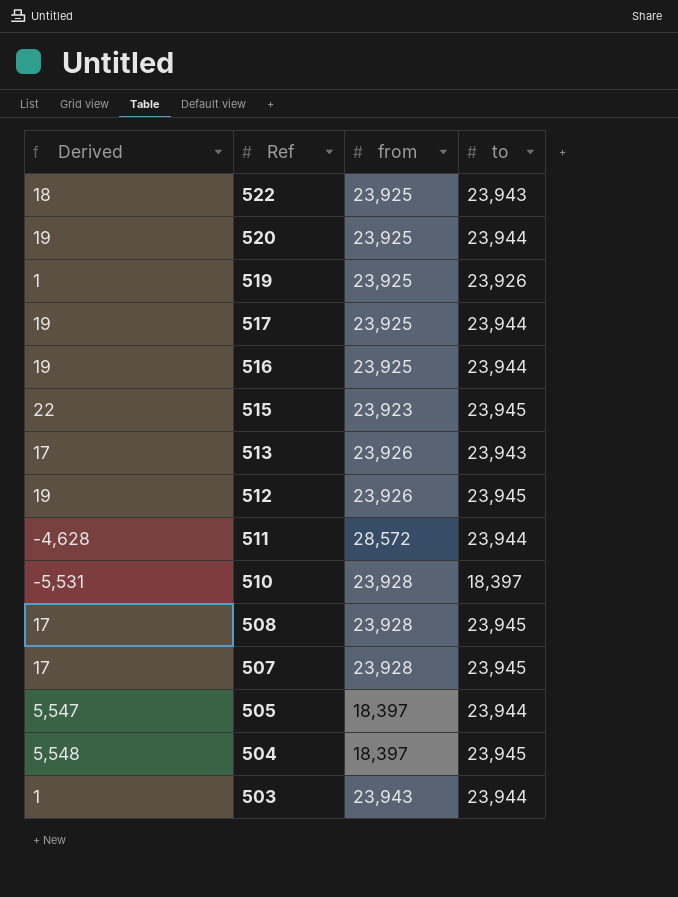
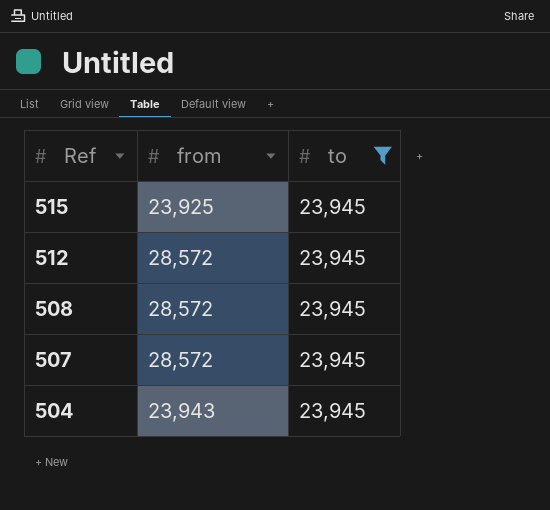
filter: none -> to = 23,945
column Derived | formula: [to] - [from] -> none
515 | from: 23,923 -> 23,925
512 | from: 23,926 -> 28,572
508 | from: 23,928 -> 28,572
507 | from: 23,928 -> 28,572
504 | from: 18,397 -> 23,943

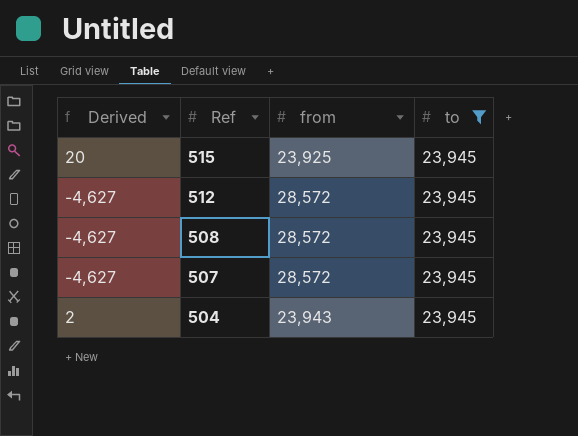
column Derived | formula: none -> [to] - [from]

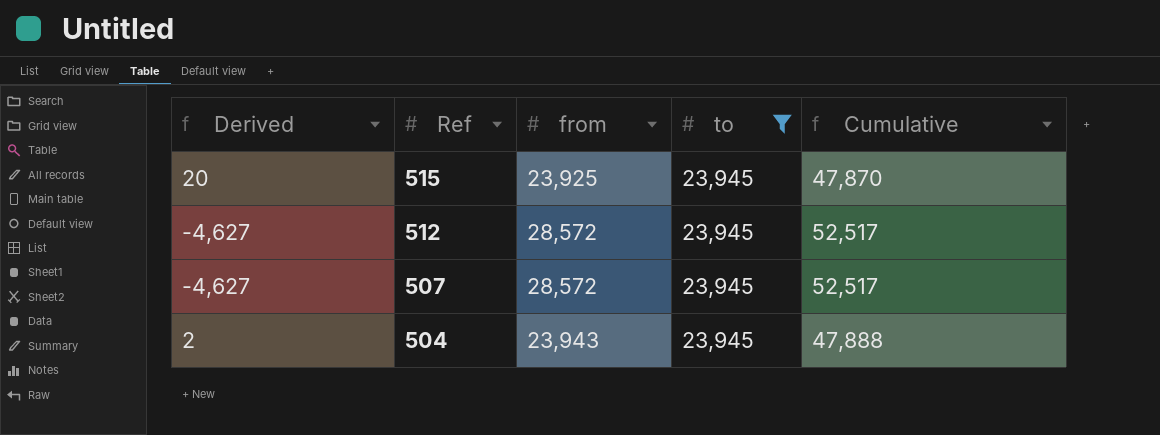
column Cumulative | formula: none -> [from] + [to]
row 508: -4,627 | 28,572 | 23,945 -> none

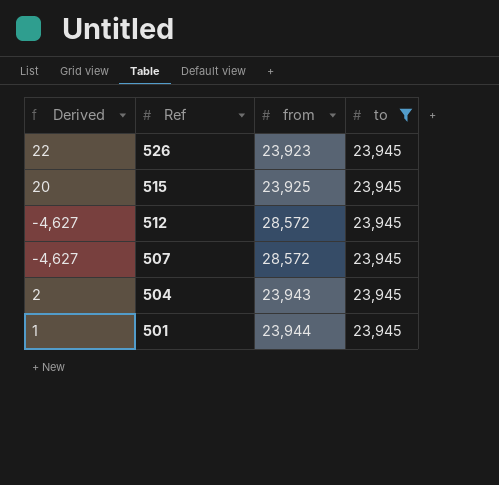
column Cumulative | formula: [from] + [to] -> none
row 526: none -> 22 | 23,923 | 23,945
row 501: none -> 1 | 23,944 | 23,945

